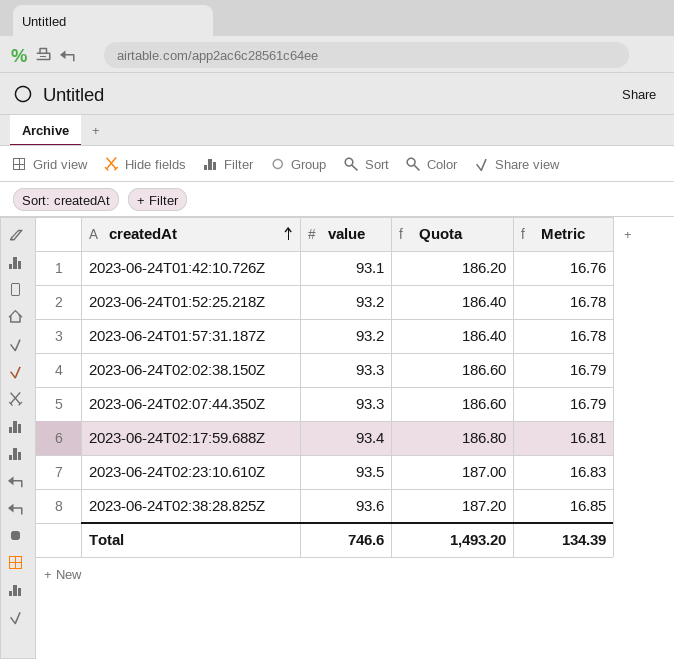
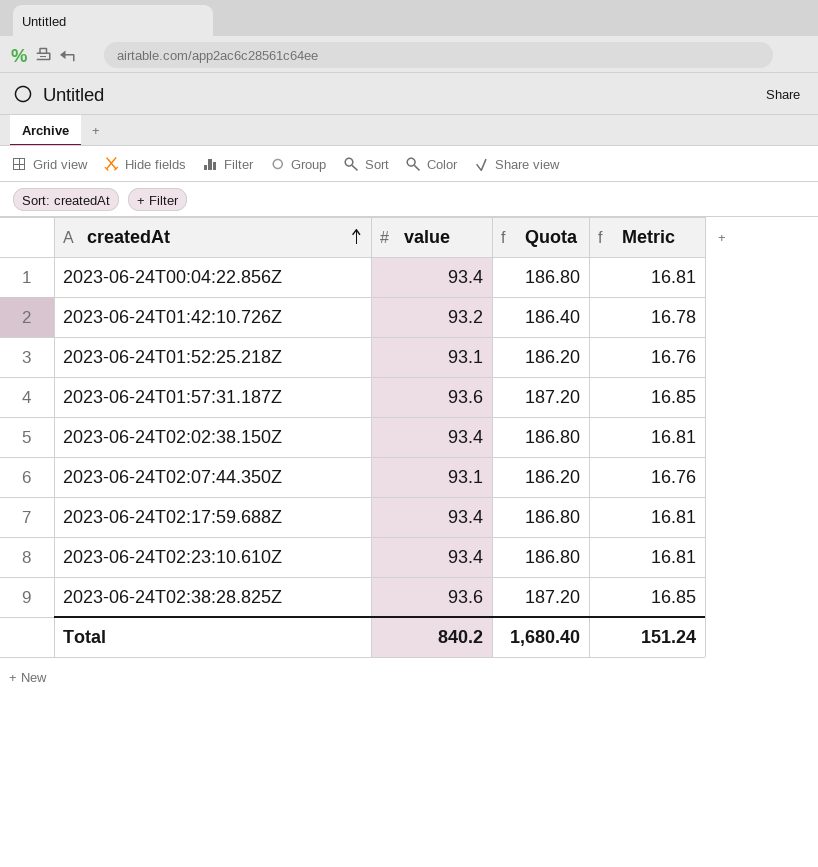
row 2023-06-24T00:04:22.856Z: none -> 93.4 | 186.80 | 16.81
2023-06-24T01:42:10.726Z | value: 93.1 -> 93.2
2023-06-24T01:42:10.726Z | Quota: 186.20 -> 186.40
2023-06-24T01:42:10.726Z | Metric: 16.76 -> 16.78
2023-06-24T01:52:25.218Z | value: 93.2 -> 93.1
2023-06-24T01:52:25.218Z | Quota: 186.40 -> 186.20
2023-06-24T01:52:25.218Z | Metric: 16.78 -> 16.76
2023-06-24T01:57:31.187Z | value: 93.2 -> 93.6
2023-06-24T01:57:31.187Z | Quota: 186.40 -> 187.20
2023-06-24T01:57:31.187Z | Metric: 16.78 -> 16.85
2023-06-24T02:02:38.150Z | value: 93.3 -> 93.4
2023-06-24T02:02:38.150Z | Quota: 186.60 -> 186.80
2023-06-24T02:02:38.150Z | Metric: 16.79 -> 16.81
2023-06-24T02:07:44.350Z | value: 93.3 -> 93.1
2023-06-24T02:07:44.350Z | Quota: 186.60 -> 186.20
2023-06-24T02:07:44.350Z | Metric: 16.79 -> 16.76
2023-06-24T02:23:10.610Z | value: 93.5 -> 93.4
2023-06-24T02:23:10.610Z | Quota: 187.00 -> 186.80
2023-06-24T02:23:10.610Z | Metric: 16.83 -> 16.81
Total | value: 746.6 -> 840.2
Total | Quota: 1,493.20 -> 1,680.40
Total | Metric: 134.39 -> 151.24

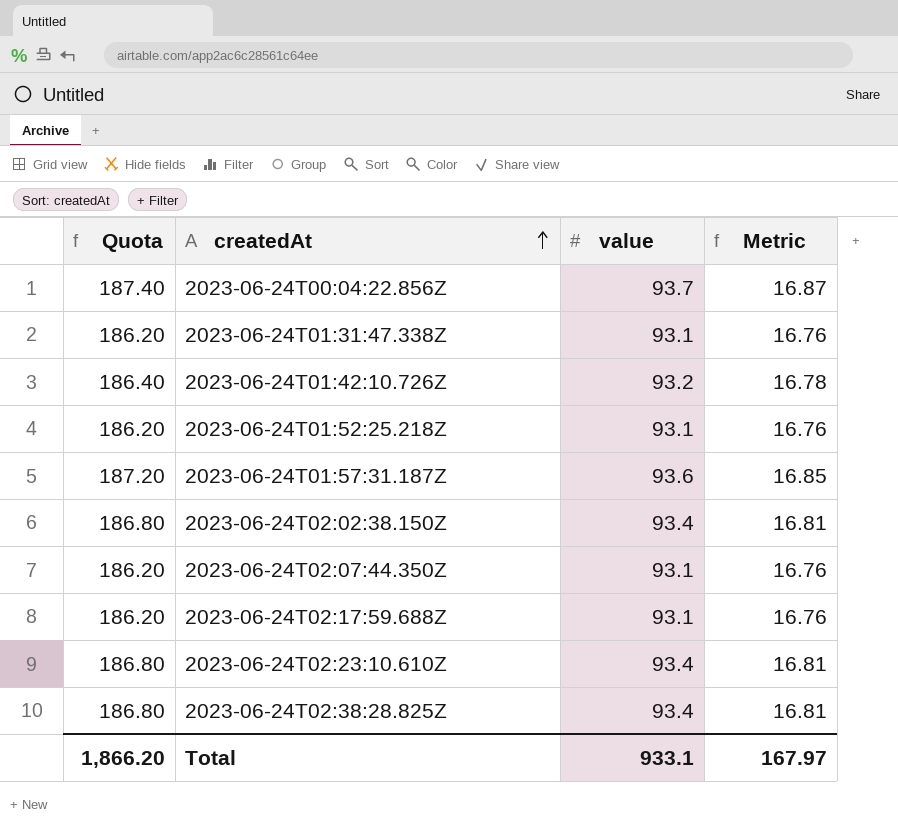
column Quota | position: 3 -> 1
2023-06-24T00:04:22.856Z | Quota: 186.80 -> 187.40
2023-06-24T00:04:22.856Z | value: 93.4 -> 93.7
2023-06-24T00:04:22.856Z | Metric: 16.81 -> 16.87
row 2023-06-24T01:31:47.338Z: none -> 186.20 | 93.1 | 16.76
2023-06-24T02:17:59.688Z | Quota: 186.80 -> 186.20
2023-06-24T02:17:59.688Z | value: 93.4 -> 93.1
2023-06-24T02:17:59.688Z | Metric: 16.81 -> 16.76
2023-06-24T02:38:28.825Z | Quota: 187.20 -> 186.80
2023-06-24T02:38:28.825Z | value: 93.6 -> 93.4
2023-06-24T02:38:28.825Z | Metric: 16.85 -> 16.81
Total | Quota: 1,680.40 -> 1,866.20
Total | value: 840.2 -> 933.1
Total | Metric: 151.24 -> 167.97

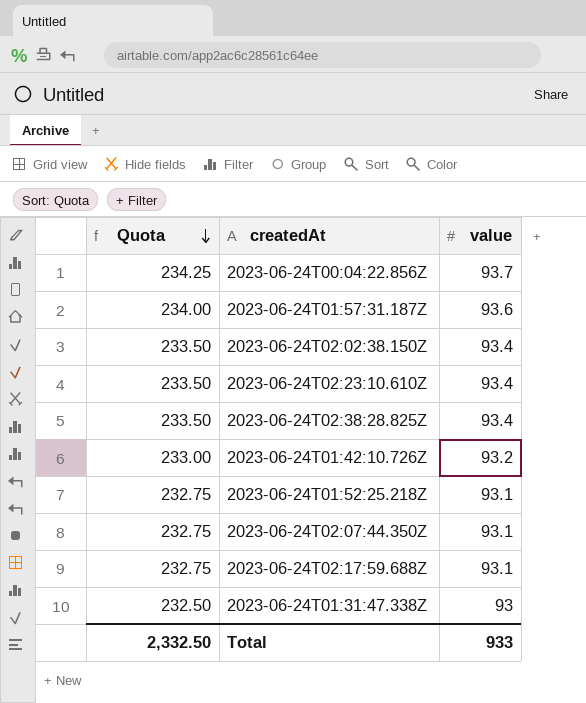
row order: createdAt ascending -> Quota descending
column Metric | formula: [value] * 0.18 -> none
column Quota | formula: [value] * 2 -> [value] * 2.5
2023-06-24T01:31:47.338Z | value: 93.1 -> 93
Total | Quota: 1,866.20 -> 2,332.50
Total | value: 933.1 -> 933

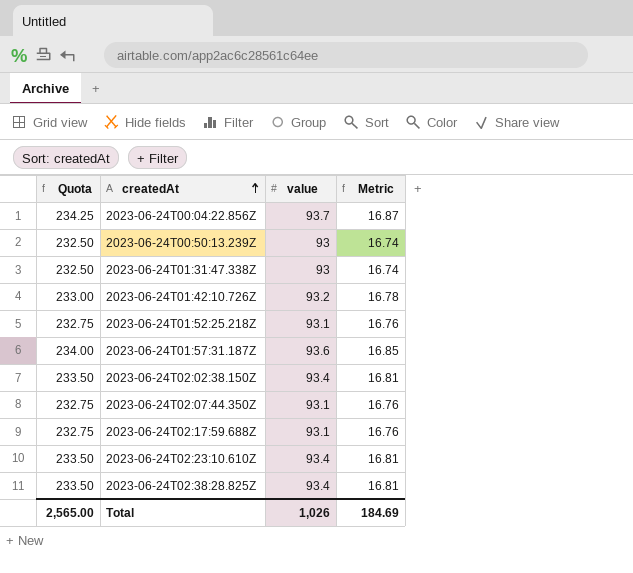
row order: Quota descending -> createdAt ascending
column Metric | formula: none -> [value] * 0.18
row 2023-06-24T00:50:13.239Z: none -> 232.50 | 93 | 16.74
Total | Quota: 2,332.50 -> 2,565.00
Total | value: 933 -> 1,026

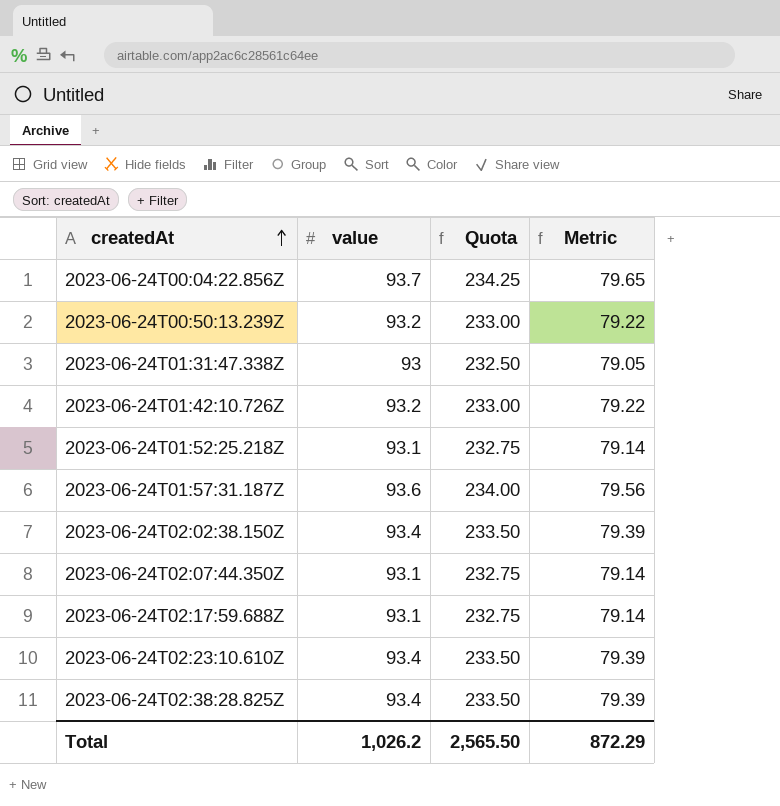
column Quota | position: 1 -> 3
column Metric | formula: [value] * 0.18 -> [value] * 0.85
2023-06-24T00:50:13.239Z | value: 93 -> 93.2
2023-06-24T00:50:13.239Z | Quota: 232.50 -> 233.00
Total | value: 1,026 -> 1,026.2
Total | Quota: 2,565.00 -> 2,565.50
Total | Metric: 184.69 -> 872.29

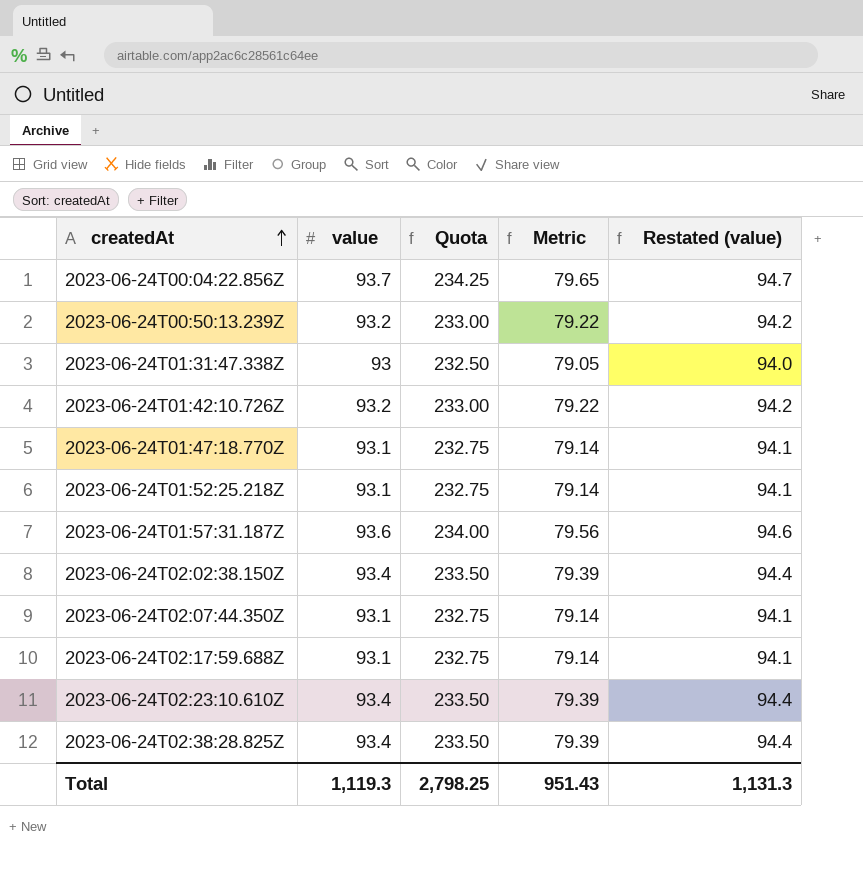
column Restated (value) | formula: none -> [value] + 1
row 2023-06-24T01:47:18.770Z: none -> 93.1 | 232.75 | 79.14 | 94.1
Total | value: 1,026.2 -> 1,119.3
Total | Quota: 2,565.50 -> 2,798.25
Total | Metric: 872.29 -> 951.43

